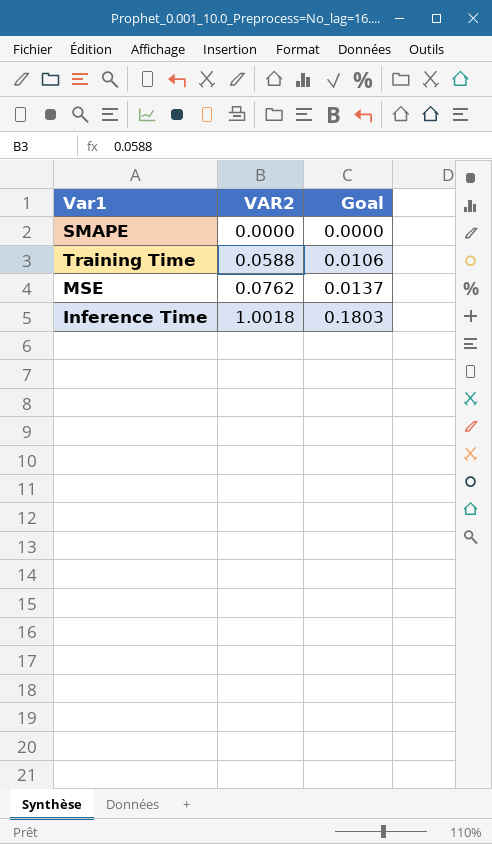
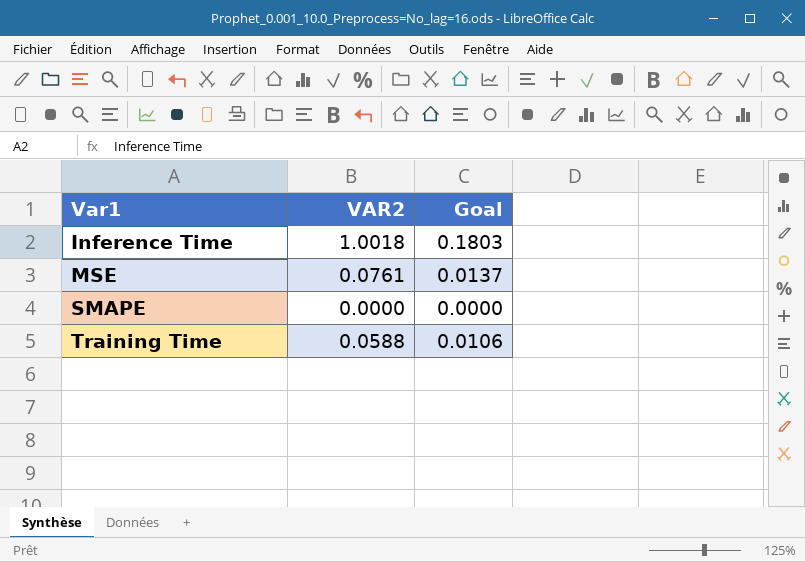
row order: VAR2 ascending -> Var1 ascending
MSE | VAR2: 0.0762 -> 0.0761

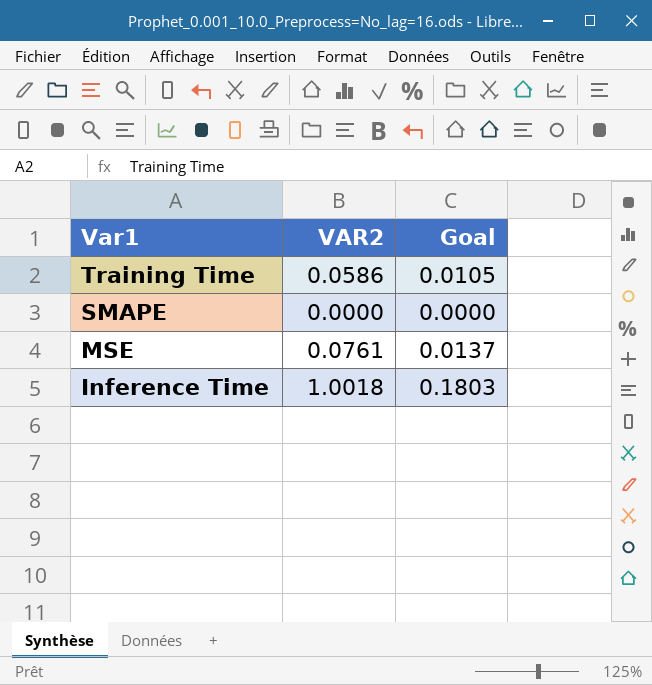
row order: Var1 ascending -> Var1 descending
Training Time | VAR2: 0.0588 -> 0.0586
Training Time | Goal: 0.0106 -> 0.0105

